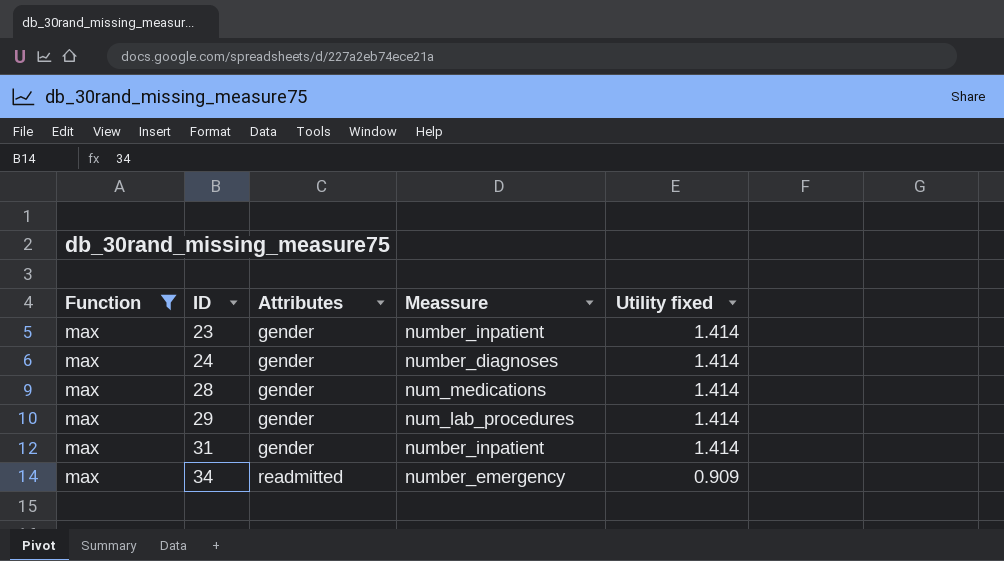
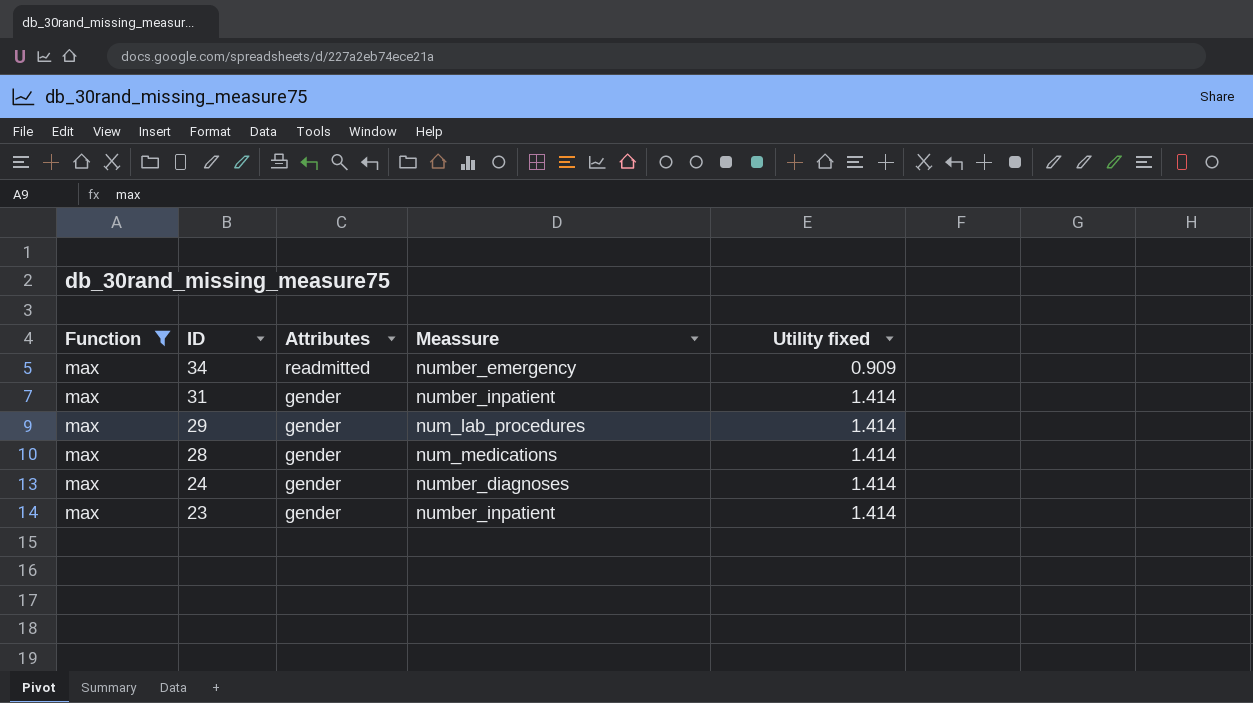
row order: ID ascending -> ID descending

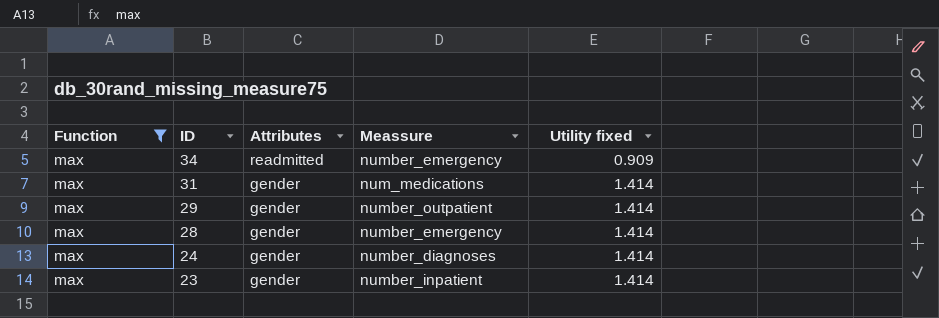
31 | Meassure: number_inpatient -> num_medications
29 | Meassure: num_lab_procedures -> number_outpatient
28 | Meassure: num_medications -> number_emergency

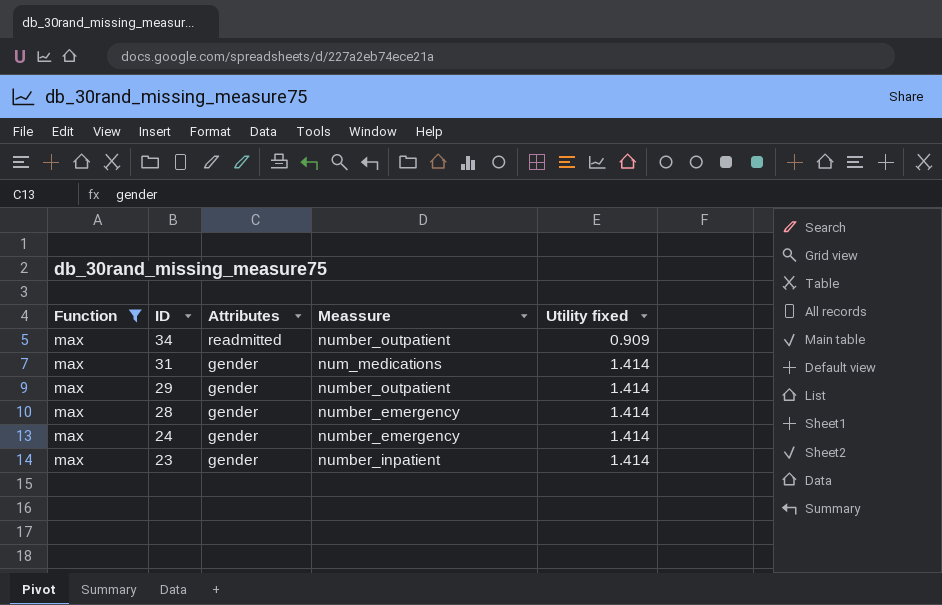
34 | Meassure: number_emergency -> number_outpatient
24 | Meassure: number_diagnoses -> number_emergency

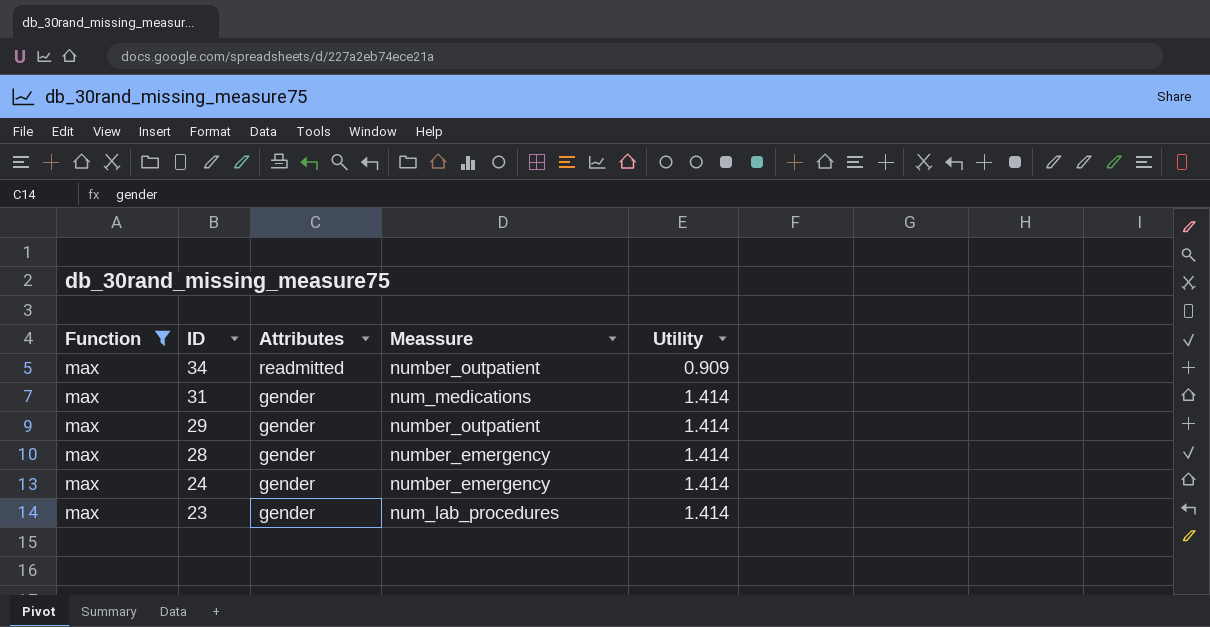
column name: Utility fixed -> Utility
23 | Meassure: number_inpatient -> num_lab_procedures

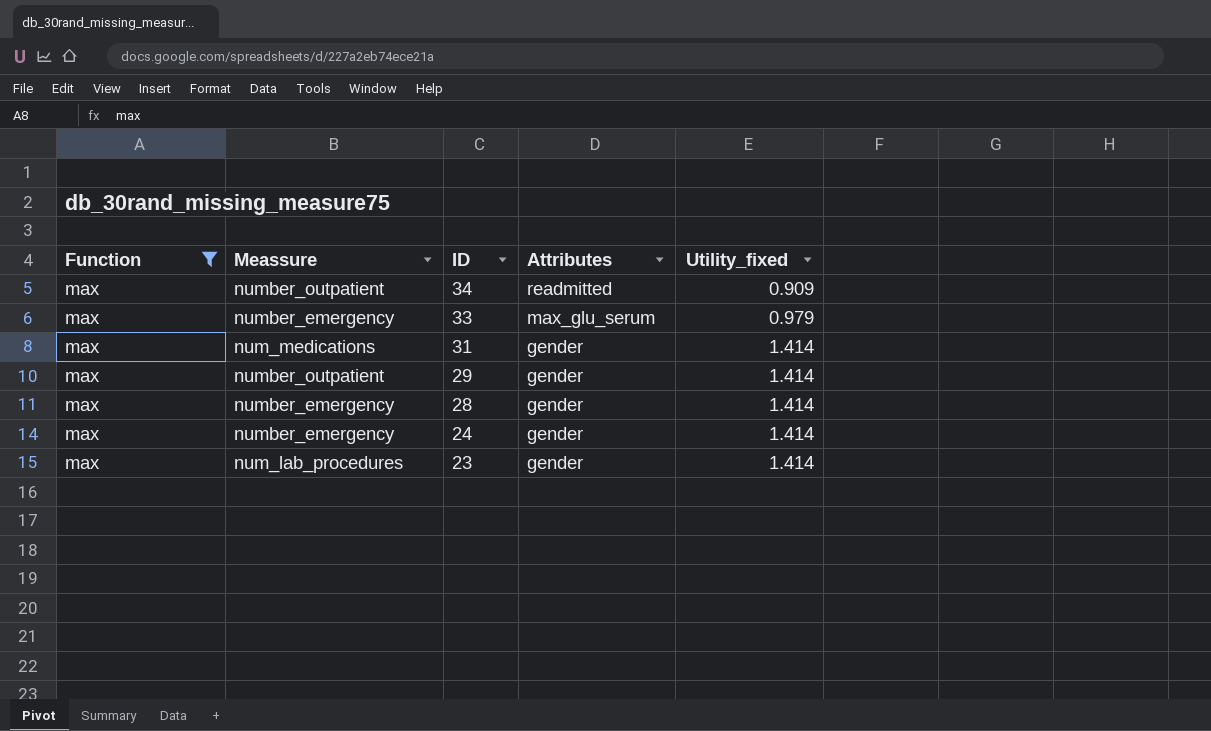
column Meassure | position: 4 -> 2
column name: Utility -> Utility_fixed
row 33: none -> max | number_emergency | max_glu_serum | 0.979

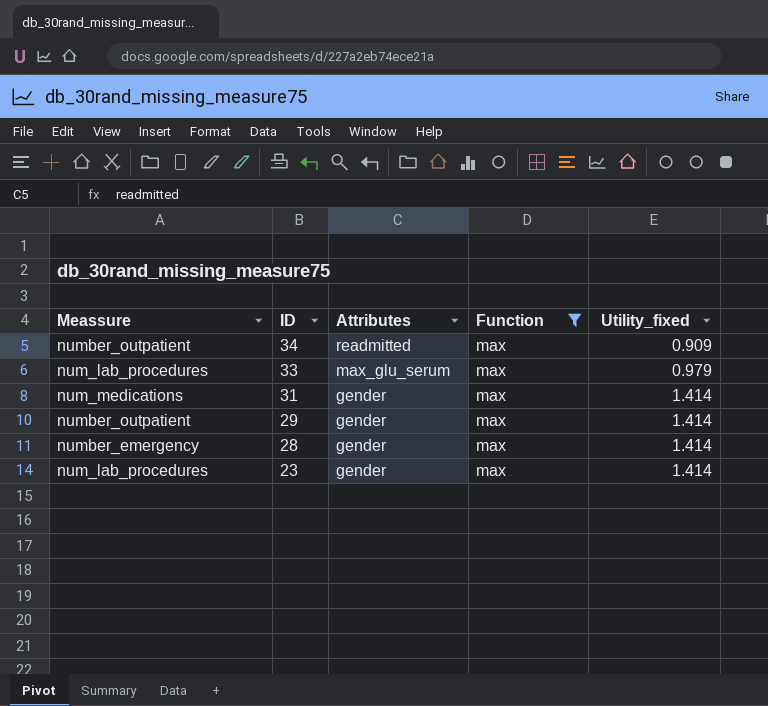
column Function | position: 1 -> 4
row 24: max | number_emergency | gender | 1.414 -> none
33 | Meassure: number_emergency -> num_lab_procedures

